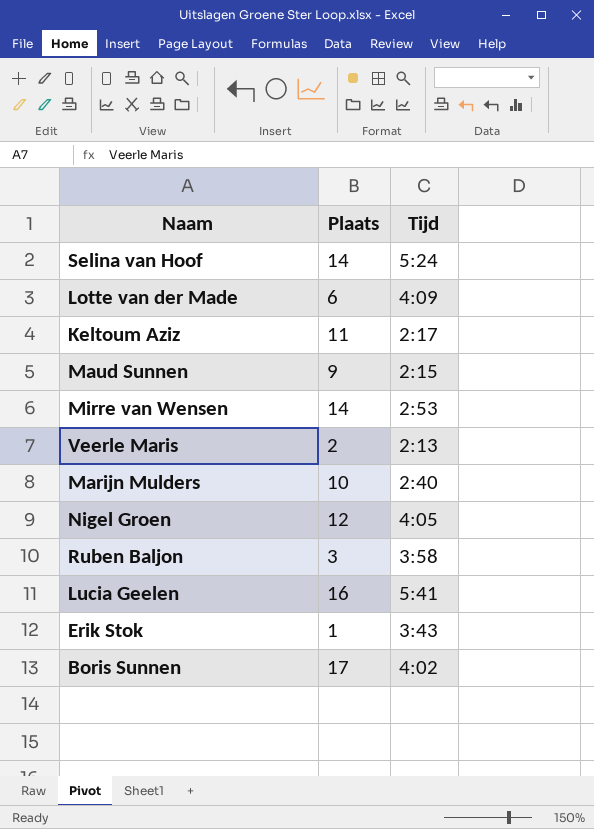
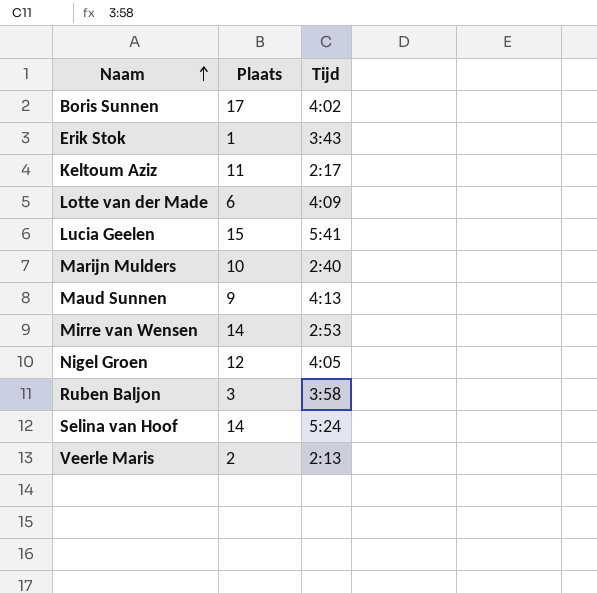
row order: none -> Naam ascending
Lucia Geelen | Plaats: 16 -> 15
Maud Sunnen | Tijd: 2:15 -> 4:13

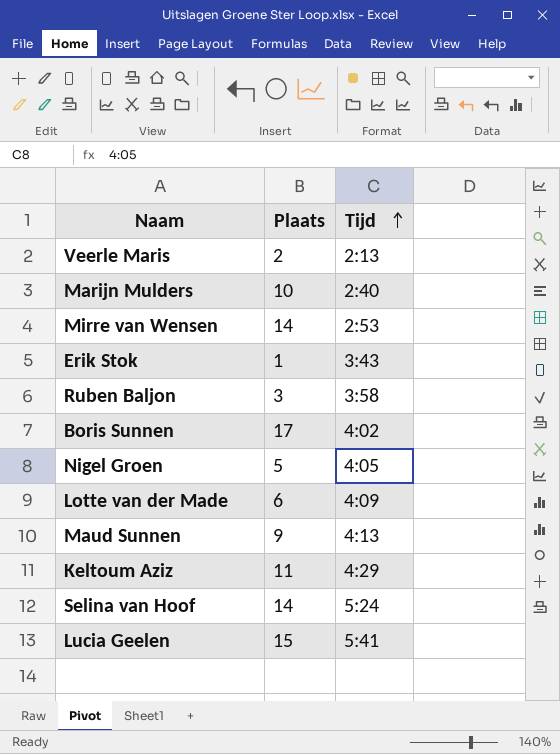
row order: Naam ascending -> Tijd ascending
Nigel Groen | Plaats: 12 -> 5
Keltoum Aziz | Tijd: 2:17 -> 4:29

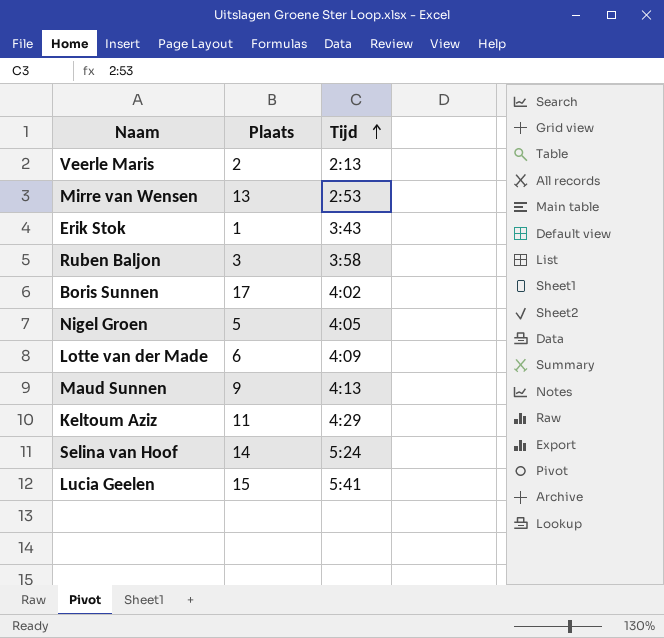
row Marijn Mulders: 10 | 2:40 -> none
Mirre van Wensen | Plaats: 14 -> 13

